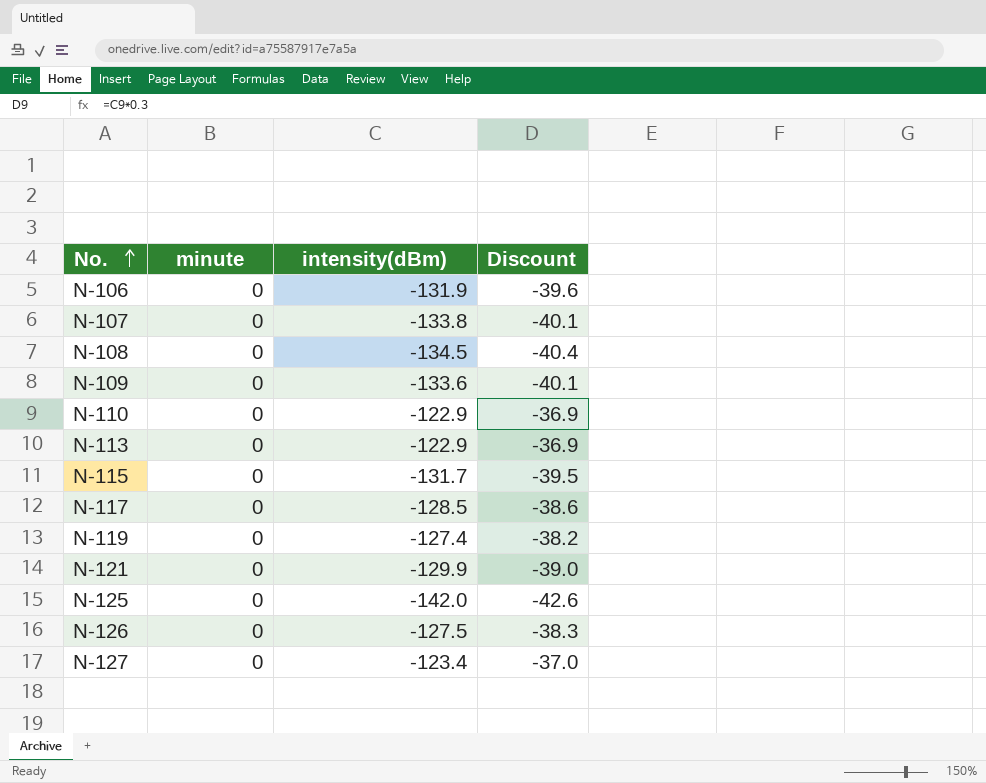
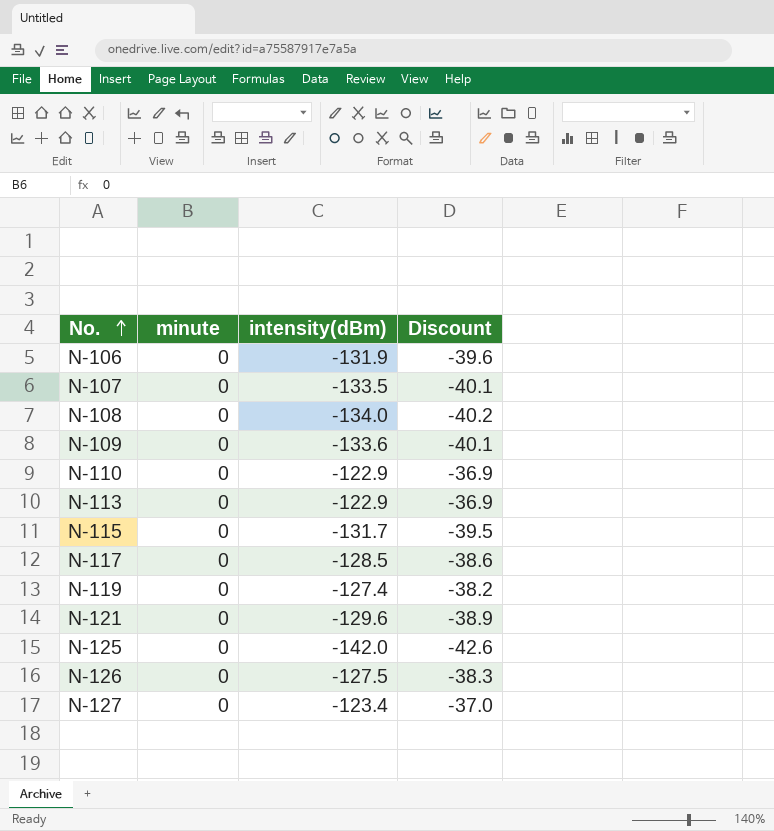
N-107 | intensity(dBm): -133.8 -> -133.5
N-108 | intensity(dBm): -134.5 -> -134.0
N-108 | Discount: -40.4 -> -40.2
N-121 | intensity(dBm): -129.9 -> -129.6
N-121 | Discount: -39.0 -> -38.9

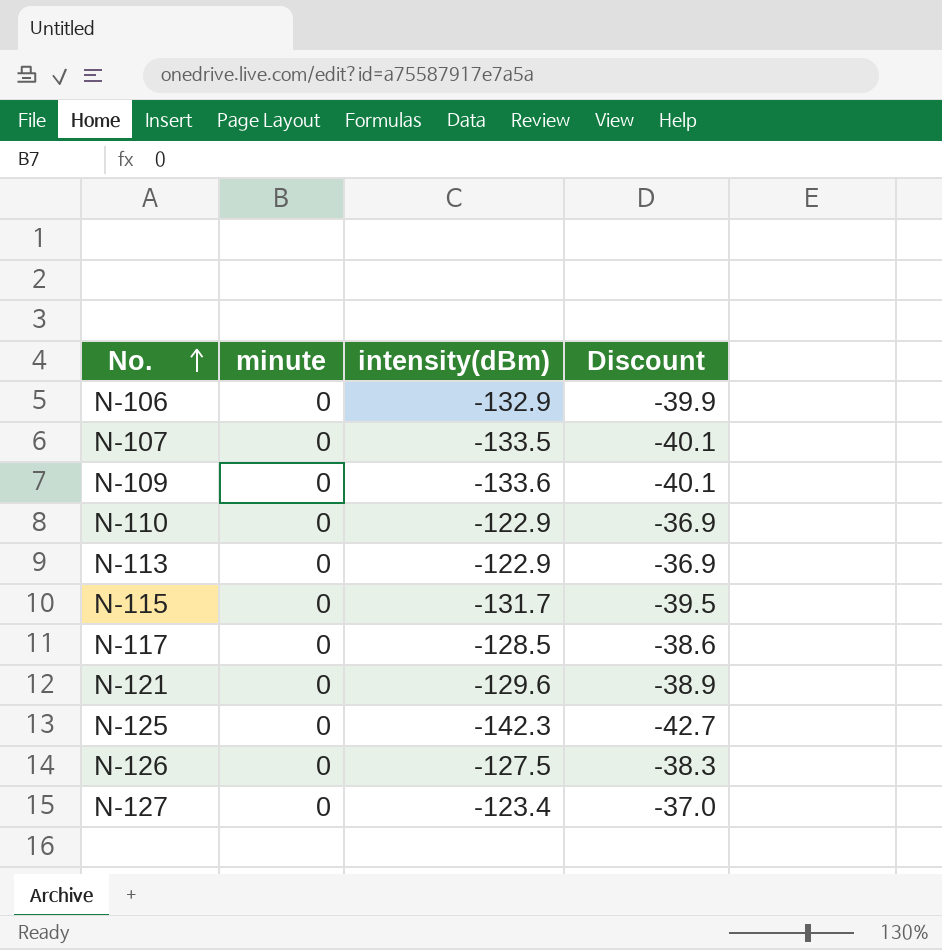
row N-108: 0 | -134.0 | -40.2 -> none
row N-119: 0 | -127.4 | -38.2 -> none
N-106 | intensity(dBm): -131.9 -> -132.9
N-106 | Discount: -39.6 -> -39.9
N-125 | intensity(dBm): -142.0 -> -142.3
N-125 | Discount: -42.6 -> -42.7

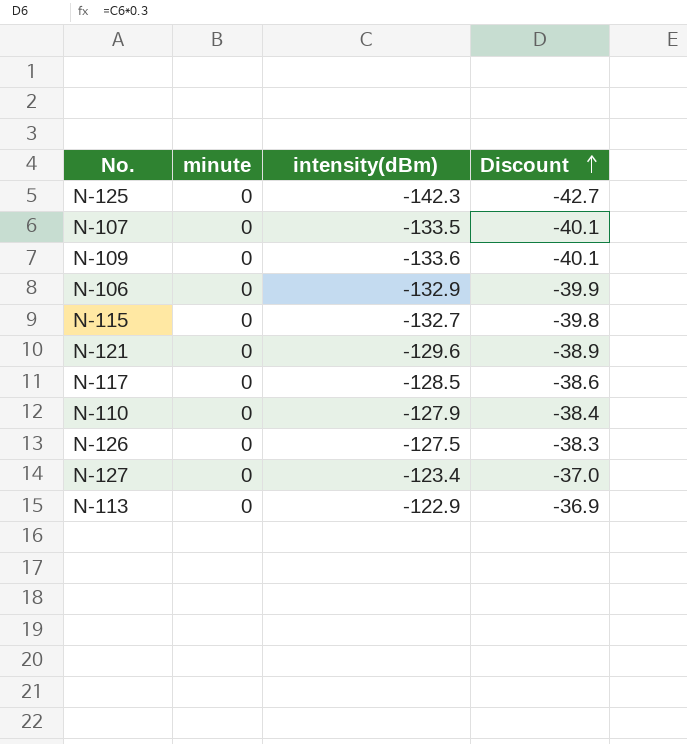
row order: No. ascending -> Discount ascending
N-115 | intensity(dBm): -131.7 -> -132.7
N-115 | Discount: -39.5 -> -39.8
N-110 | intensity(dBm): -122.9 -> -127.9
N-110 | Discount: -36.9 -> -38.4

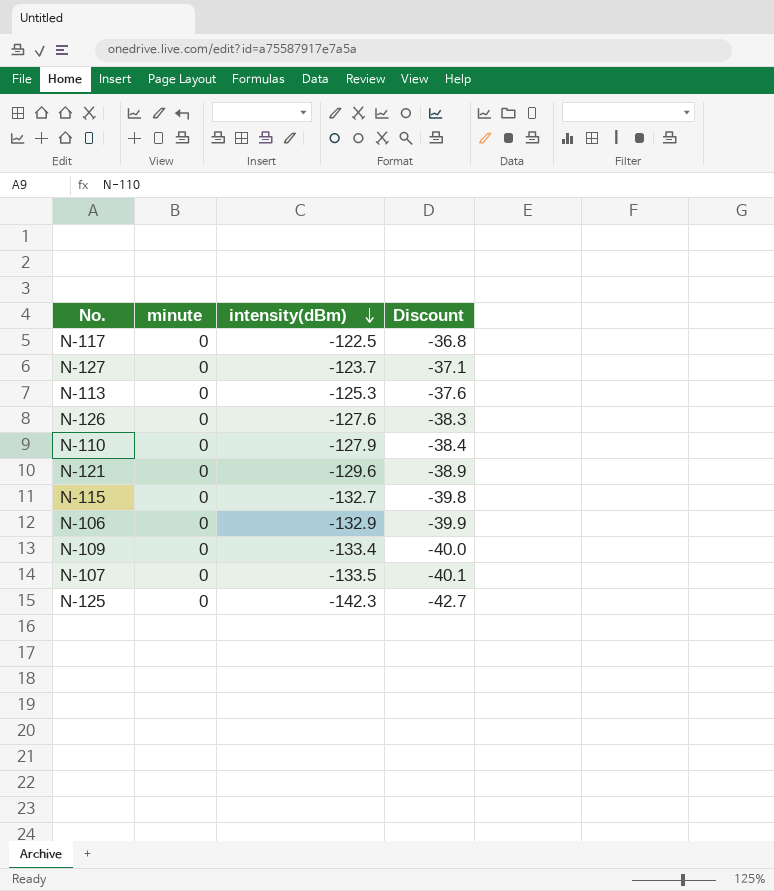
row order: Discount ascending -> intensity(dBm) descending
N-117 | intensity(dBm): -128.5 -> -122.5
N-117 | Discount: -38.6 -> -36.8
N-127 | intensity(dBm): -123.4 -> -123.7
N-127 | Discount: -37.0 -> -37.1
N-113 | intensity(dBm): -122.9 -> -125.3
N-113 | Discount: -36.9 -> -37.6
N-126 | intensity(dBm): -127.5 -> -127.6
N-109 | intensity(dBm): -133.6 -> -133.4
N-109 | Discount: -40.1 -> -40.0

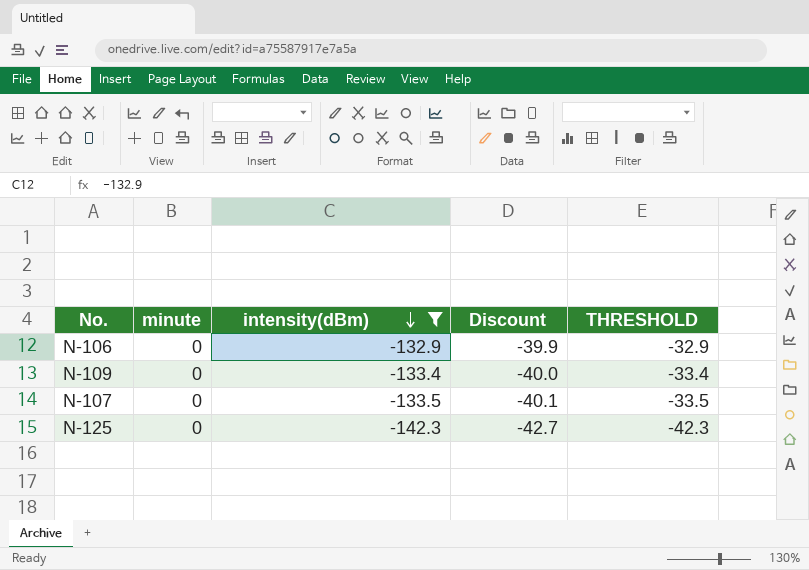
filter: none -> intensity(dBm) <= -132.9
column THRESHOLD | formula: none -> [intensity(dBm)] + 100

